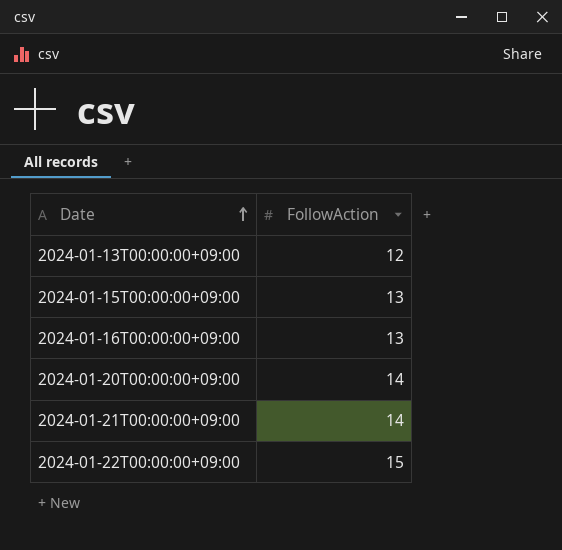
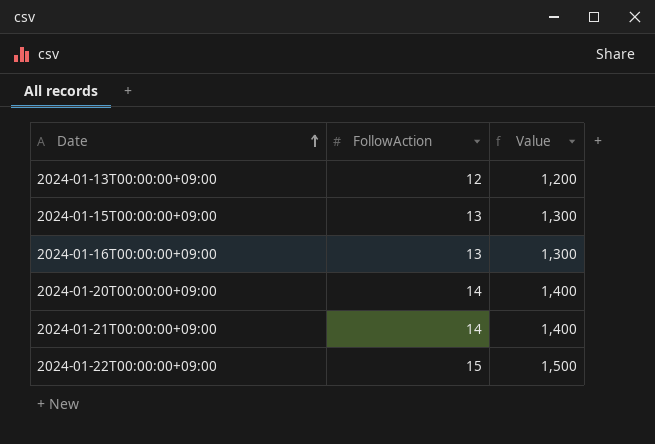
column Value | formula: none -> [FollowAction] * 100

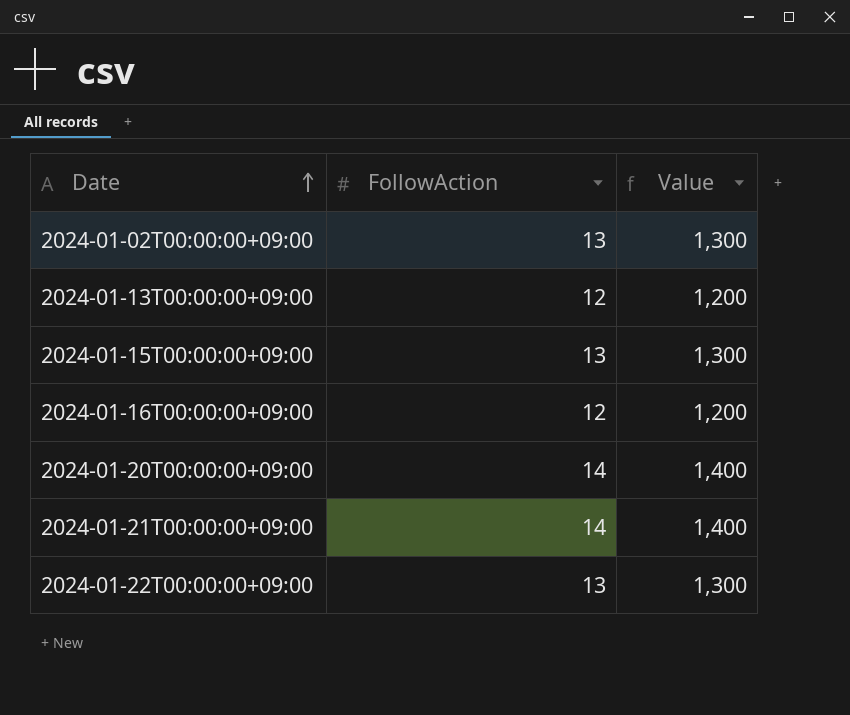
row 2024-01-02T00:00:00+09:00: none -> 13 | 1,300
2024-01-16T00:00:00+09:00 | FollowAction: 13 -> 12
2024-01-16T00:00:00+09:00 | Value: 1,300 -> 1,200
2024-01-22T00:00:00+09:00 | FollowAction: 15 -> 13
2024-01-22T00:00:00+09:00 | Value: 1,500 -> 1,300

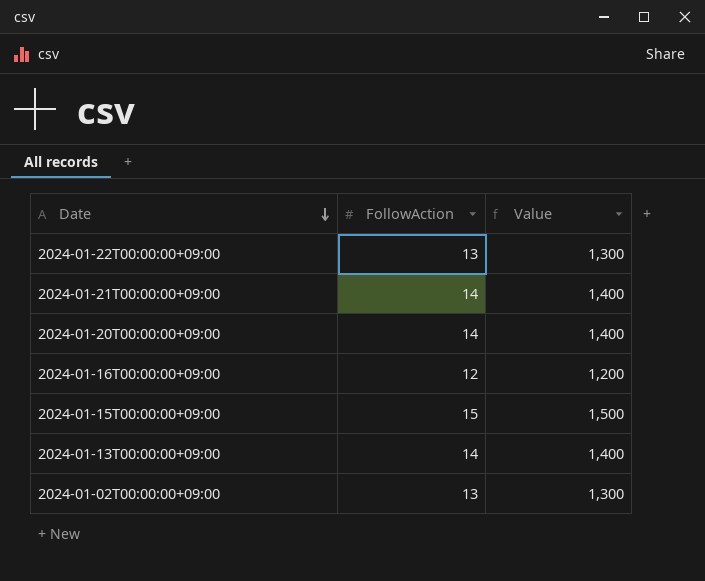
row order: Date ascending -> Date descending
2024-01-15T00:00:00+09:00 | FollowAction: 13 -> 15
2024-01-15T00:00:00+09:00 | Value: 1,300 -> 1,500
2024-01-13T00:00:00+09:00 | FollowAction: 12 -> 14
2024-01-13T00:00:00+09:00 | Value: 1,200 -> 1,400

